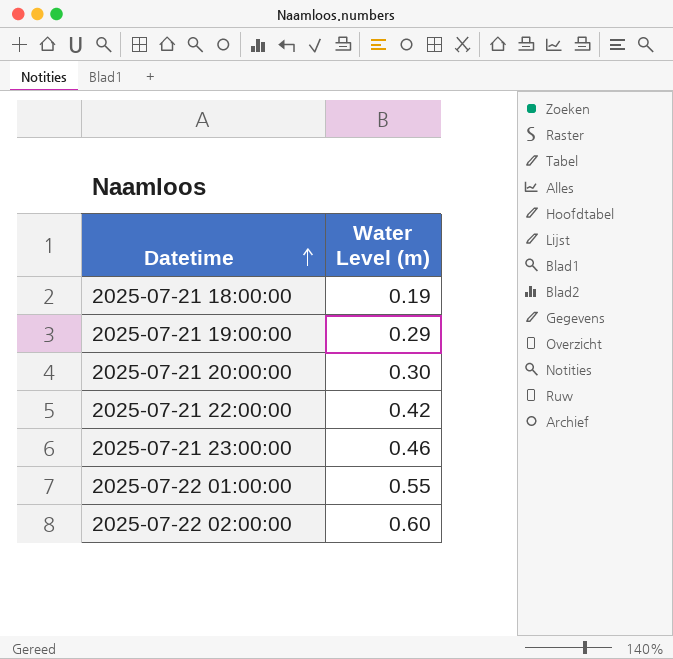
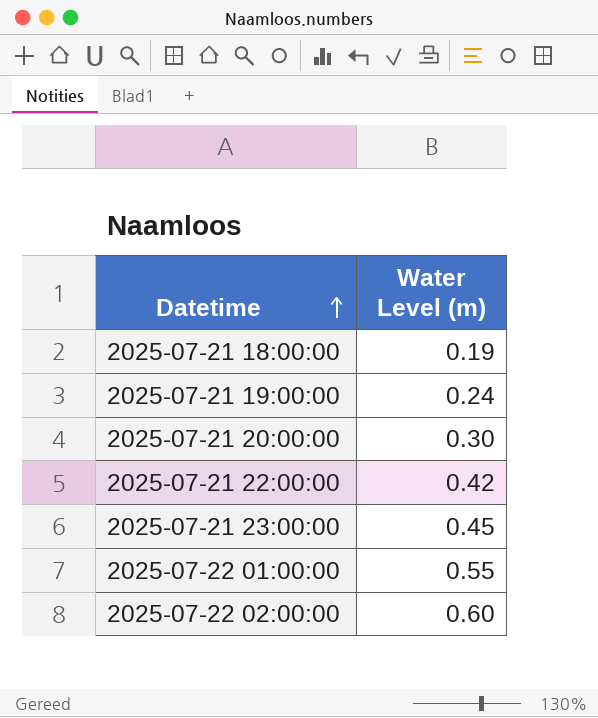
2025-07-21 19:00:00 | Water Level (m): 0.29 -> 0.24
2025-07-21 23:00:00 | Water Level (m): 0.46 -> 0.45

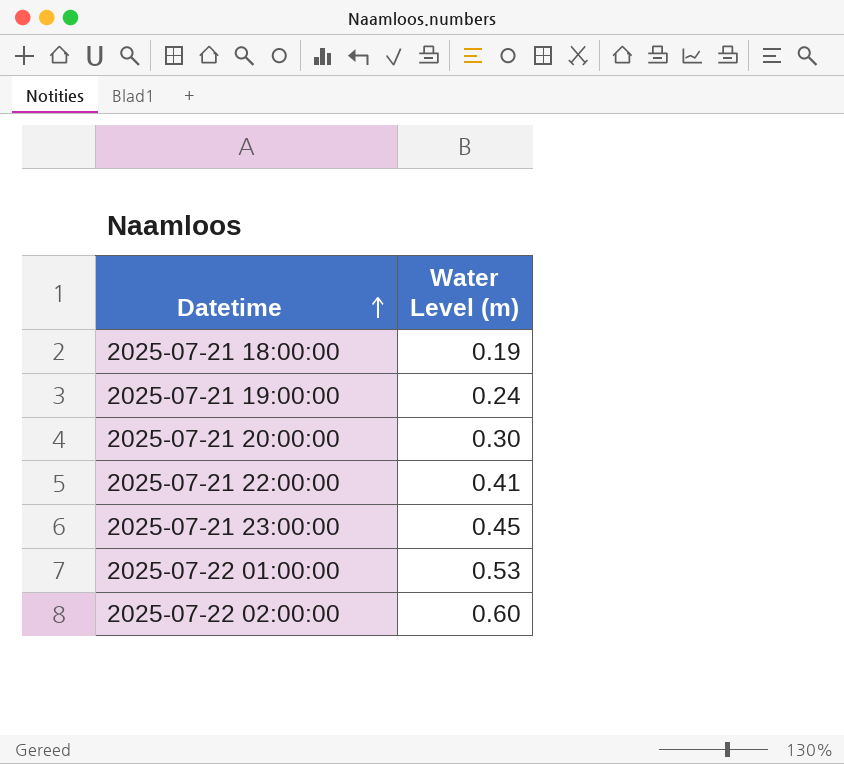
2025-07-21 22:00:00 | Water Level (m): 0.42 -> 0.41
2025-07-22 01:00:00 | Water Level (m): 0.55 -> 0.53

